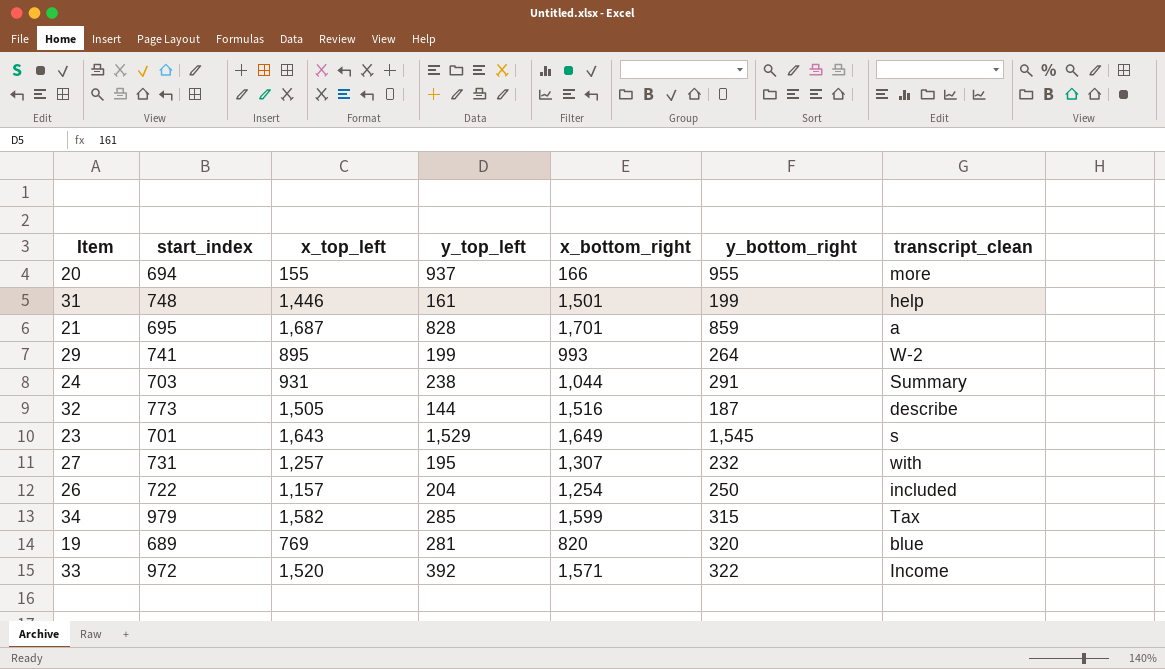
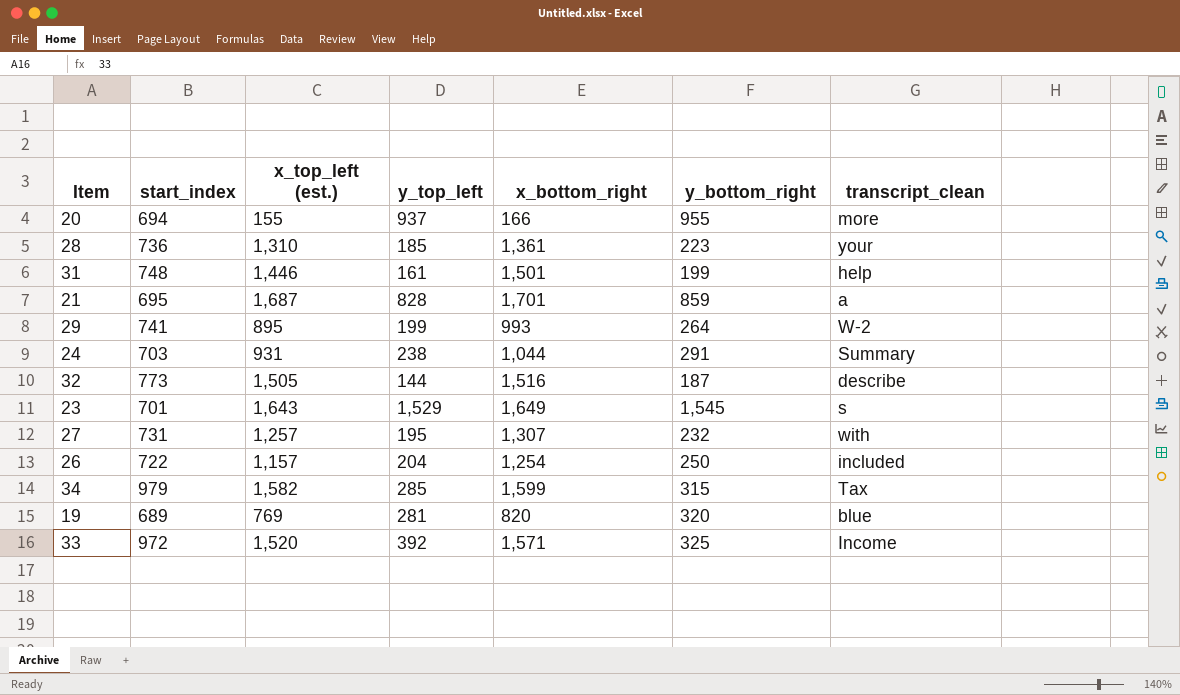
column name: x_top_left -> x_top_left (est.)
row 28: none -> 736 | 1,310 | 185 | 1,361 | 223 | your
33 | y_bottom_right: 322 -> 325

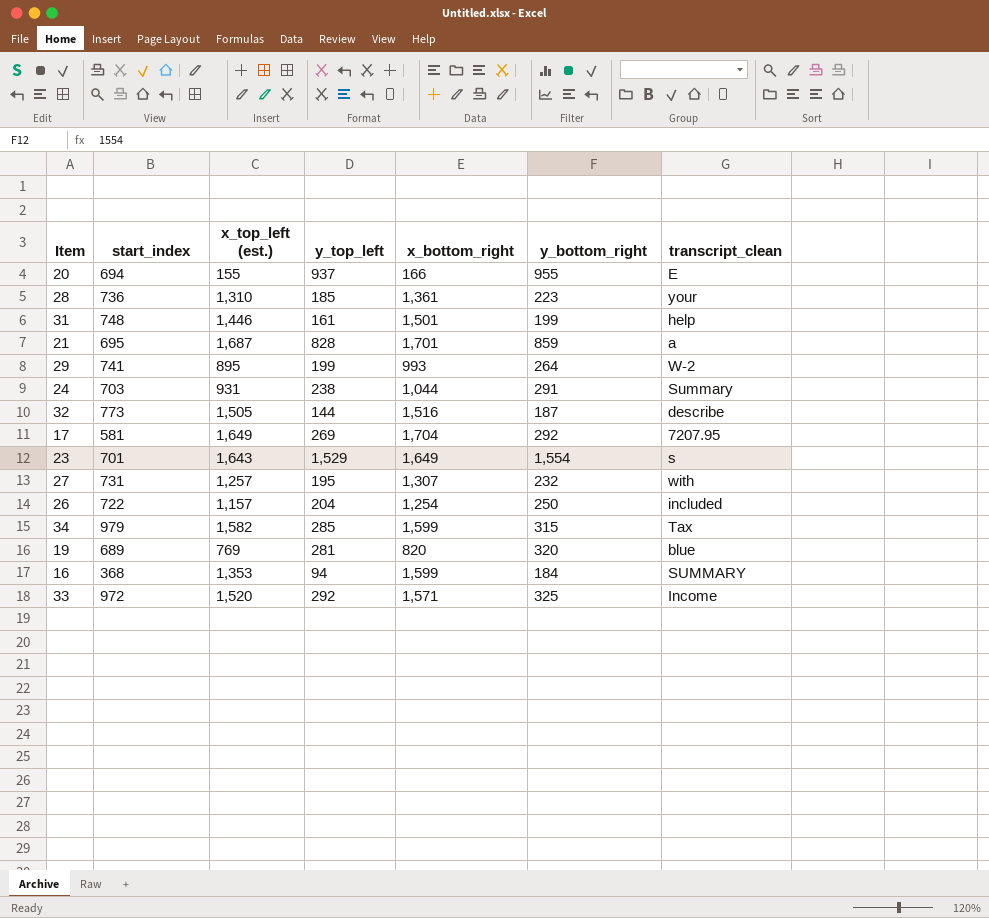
20 | transcript_clean: more -> E
row 17: none -> 581 | 1,649 | 269 | 1,704 | 292 | 7207.95
23 | y_bottom_right: 1,545 -> 1,554
row 16: none -> 368 | 1,353 | 94 | 1,599 | 184 | SUMMARY
33 | y_top_left: 392 -> 292

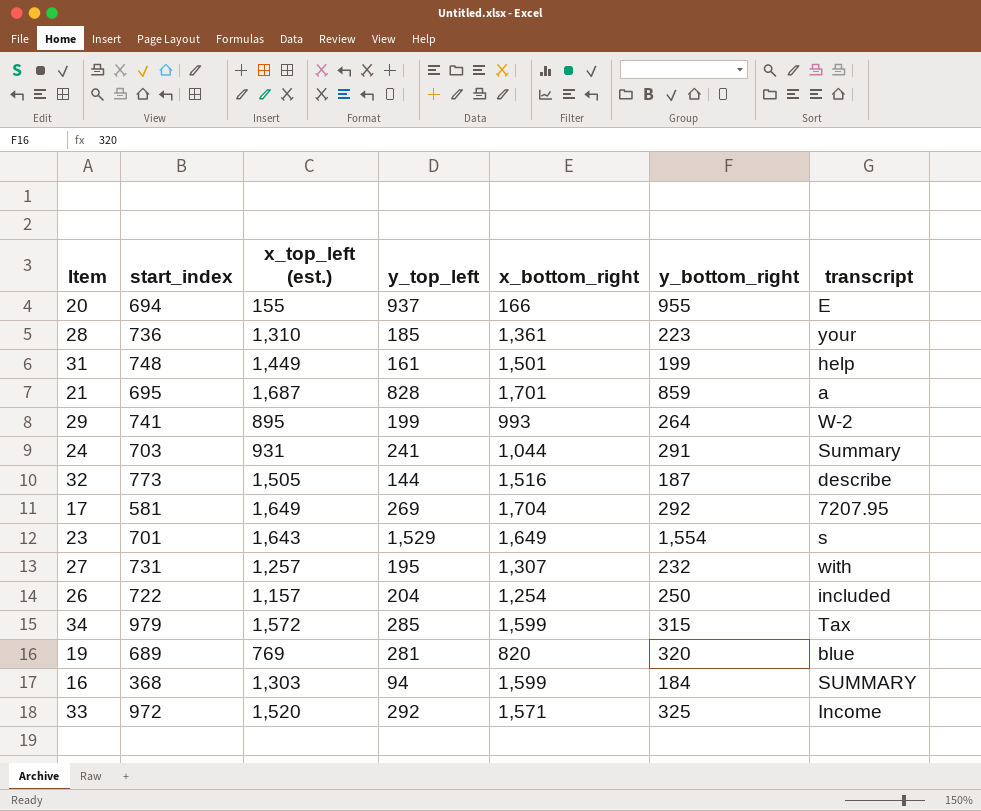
column name: transcript_clean -> transcript
31 | x_top_left (est.): 1,446 -> 1,449
24 | y_top_left: 238 -> 241
34 | x_top_left (est.): 1,582 -> 1,572
16 | x_top_left (est.): 1,353 -> 1,303

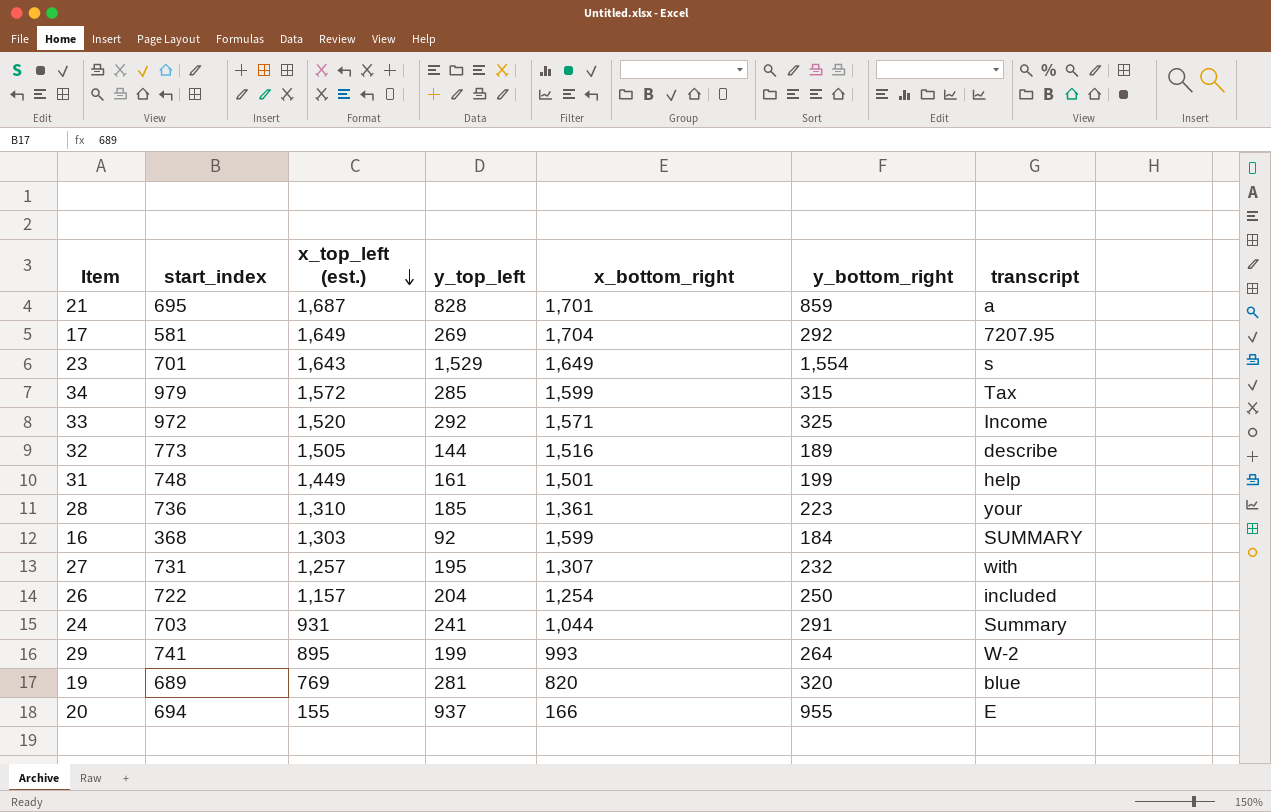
row order: none -> x_top_left (est.) descending
32 | y_bottom_right: 187 -> 189
16 | y_top_left: 94 -> 92

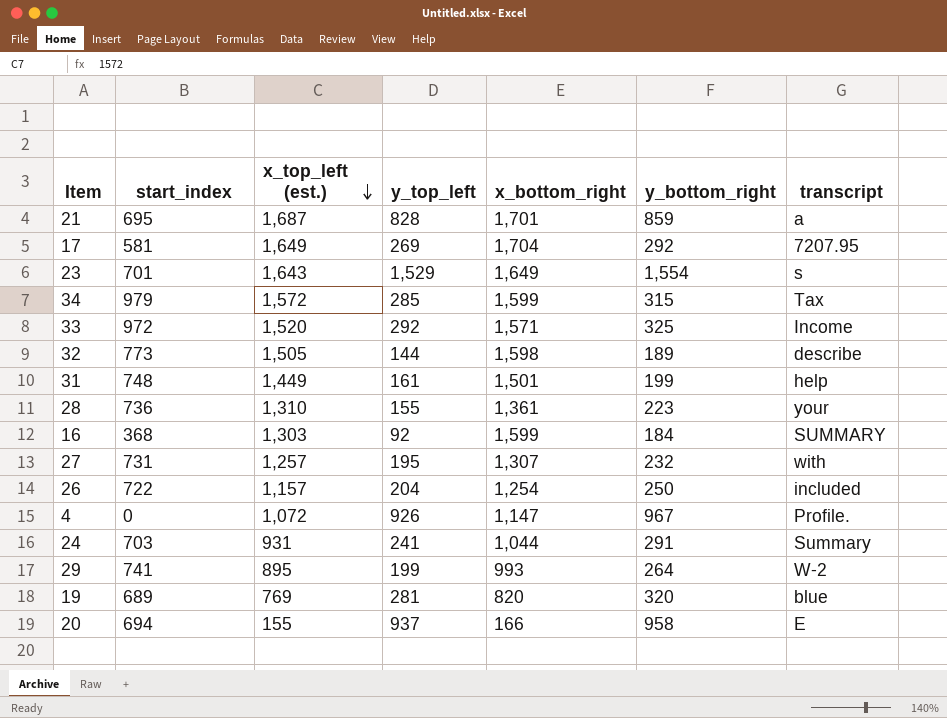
32 | x_bottom_right: 1,516 -> 1,598
28 | y_top_left: 185 -> 155
row 4: none -> 0 | 1,072 | 926 | 1,147 | 967 | Profile.
20 | y_bottom_right: 955 -> 958

